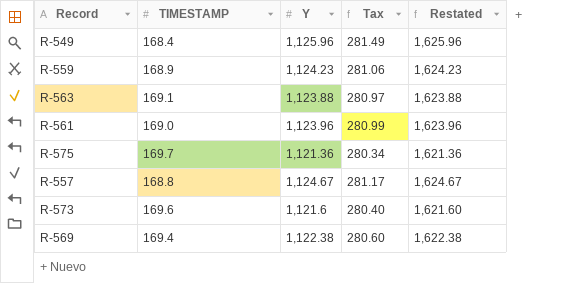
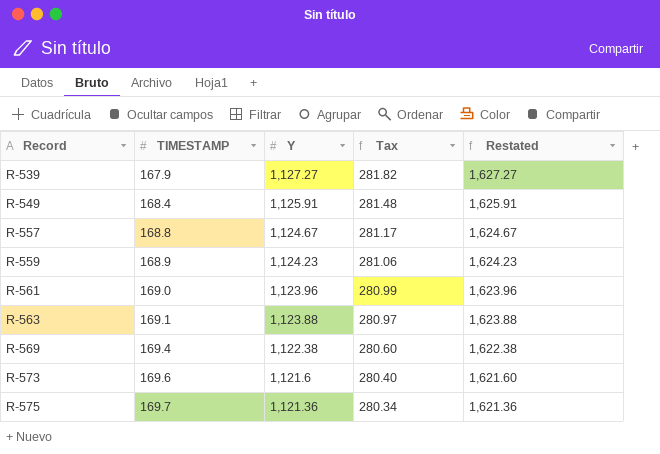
row order: none -> Record ascending
row R-539: none -> 167.9 | 1,127.27 | 281.82 | 1,627.27
R-549 | Y: 1,125.96 -> 1,125.91
R-549 | Tax: 281.49 -> 281.48
R-549 | Restated: 1,625.96 -> 1,625.91

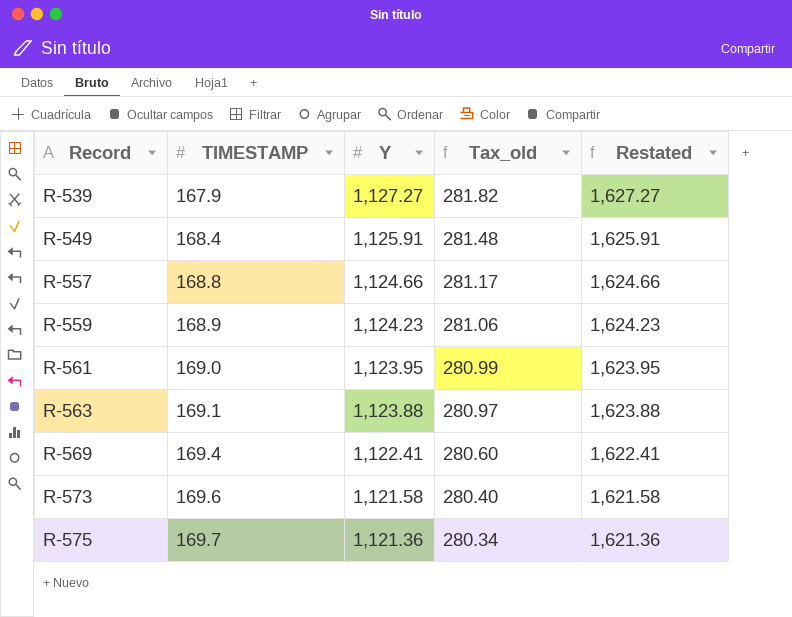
column name: Tax -> Tax_old
R-557 | Y: 1,124.67 -> 1,124.66
R-557 | Restated: 1,624.67 -> 1,624.66
R-561 | Y: 1,123.96 -> 1,123.95
R-561 | Restated: 1,623.96 -> 1,623.95
R-569 | Y: 1,122.38 -> 1,122.41
R-569 | Restated: 1,622.38 -> 1,622.41
R-573 | Y: 1,121.6 -> 1,121.58
R-573 | Restated: 1,621.60 -> 1,621.58

